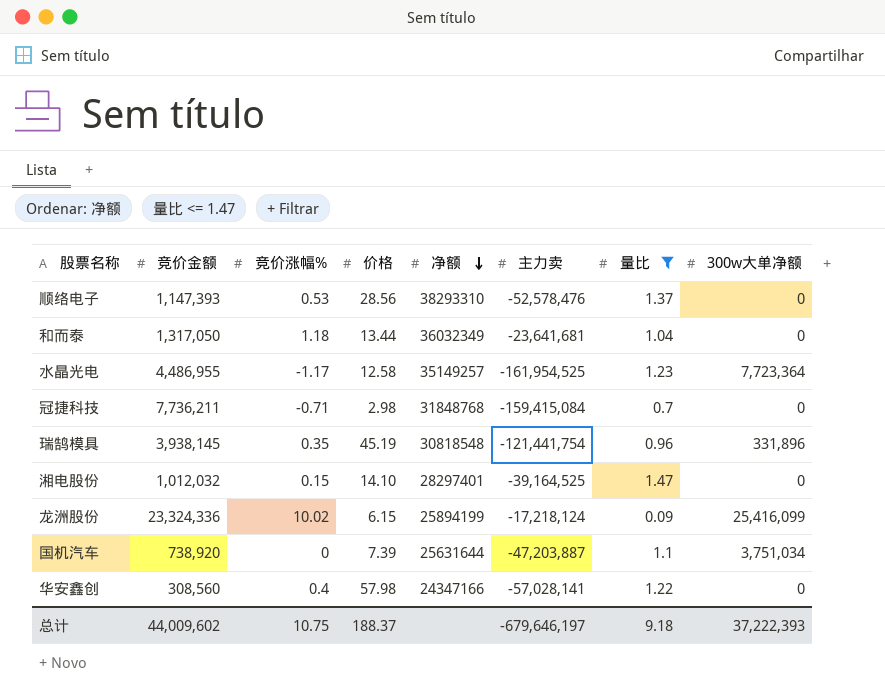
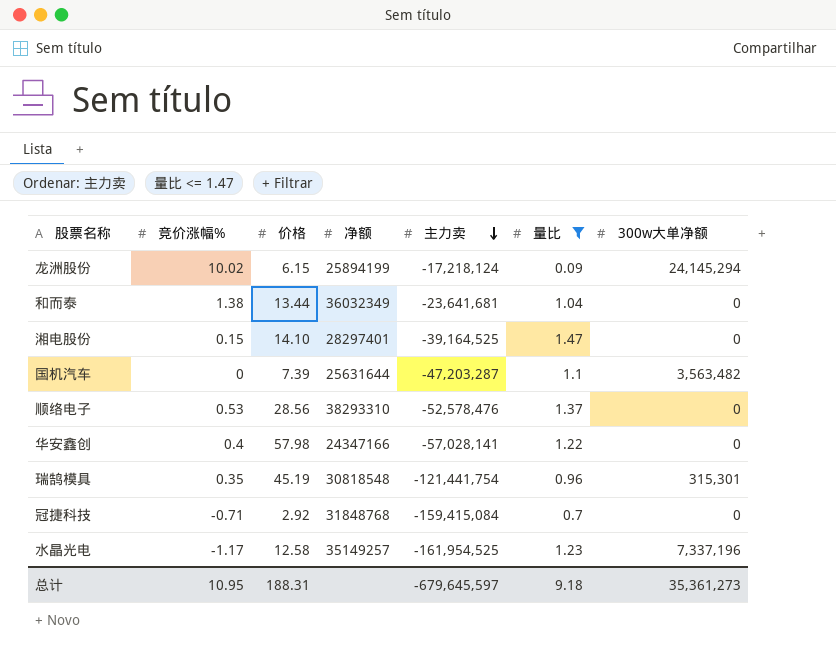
row order: 净额 descending -> 主力卖 descending
column 竞价金额 | position: 2 -> none
龙洲股份 | 300w大单净额: 25,416,099 -> 24,145,294
和而泰 | 竞价涨幅%: 1.18 -> 1.38
国机汽车 | 主力卖: -47,203,887 -> -47,203,287
国机汽车 | 300w大单净额: 3,751,034 -> 3,563,482
瑞鹄模具 | 300w大单净额: 331,896 -> 315,301
冠捷科技 | 价格: 2.98 -> 2.92
水晶光电 | 300w大单净额: 7,723,364 -> 7,337,196
总计 | 竞价涨幅%: 10.75 -> 10.95
总计 | 价格: 188.37 -> 188.31
总计 | 主力卖: -679,646,197 -> -679,645,597
总计 | 300w大单净额: 37,222,393 -> 35,361,273

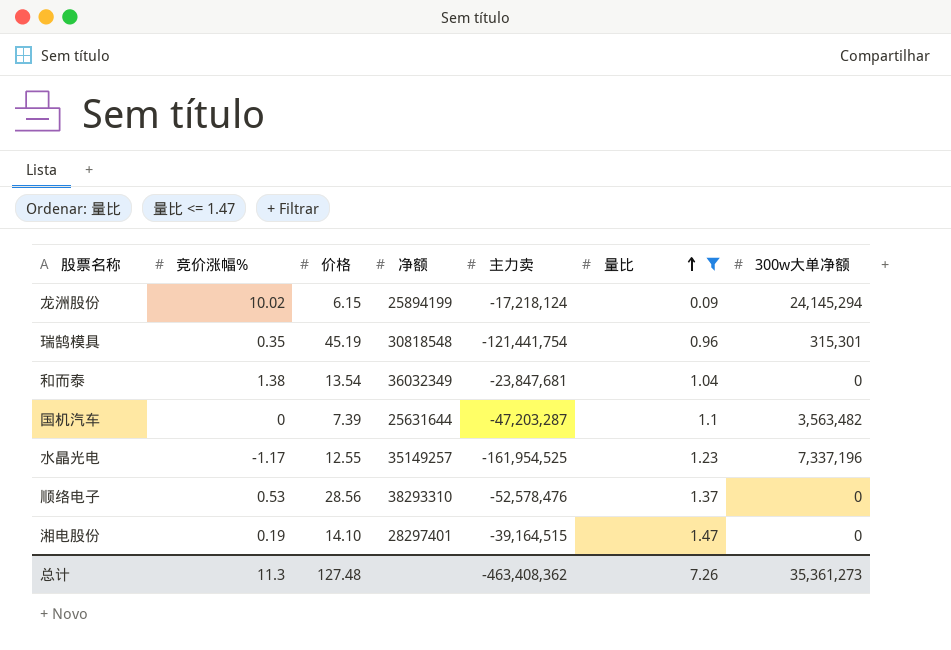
row order: 主力卖 descending -> 量比 ascending
row 华安鑫创: 0.4 | 57.98 | 24347166 | -57,028,141 | 1.22 | 0 -> none
row 冠捷科技: -0.71 | 2.92 | 31848768 | -159,415,084 | 0.7 | 0 -> none
和而泰 | 价格: 13.44 -> 13.54
和而泰 | 主力卖: -23,641,681 -> -23,847,681
水晶光电 | 价格: 12.58 -> 12.55
湘电股份 | 竞价涨幅%: 0.15 -> 0.19
湘电股份 | 主力卖: -39,164,525 -> -39,164,515
总计 | 竞价涨幅%: 10.95 -> 11.3
总计 | 价格: 188.31 -> 127.48
总计 | 主力卖: -679,645,597 -> -463,408,362
总计 | 量比: 9.18 -> 7.26

